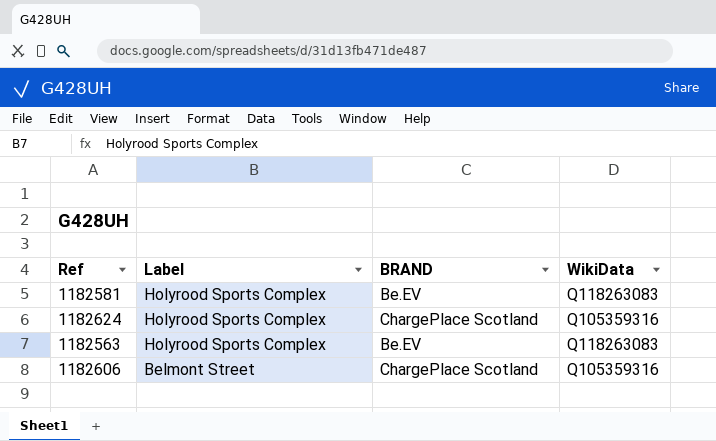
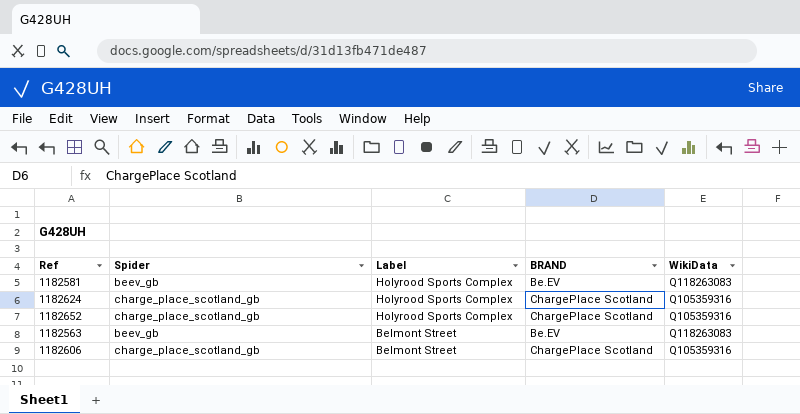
column Spider | position: none -> 2
row 1182652: none -> charge_place_scotland_gb | Holyrood Sports Complex | ChargePlace Scotland | Q105359316
1182563 | Label: Holyrood Sports Complex -> Belmont Street

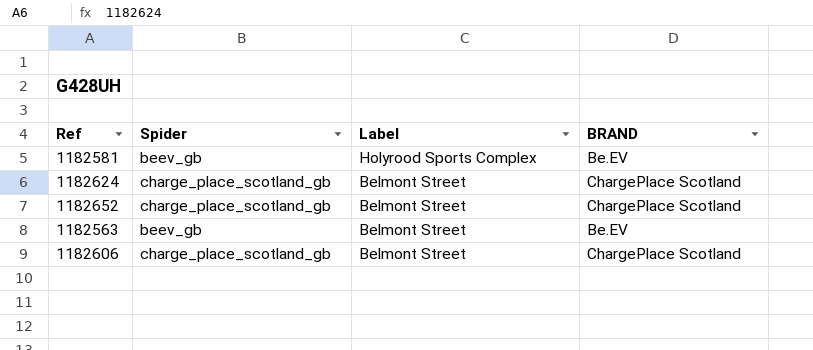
column WikiData | position: 5 -> none
1182624 | Label: Holyrood Sports Complex -> Belmont Street
1182652 | Label: Holyrood Sports Complex -> Belmont Street

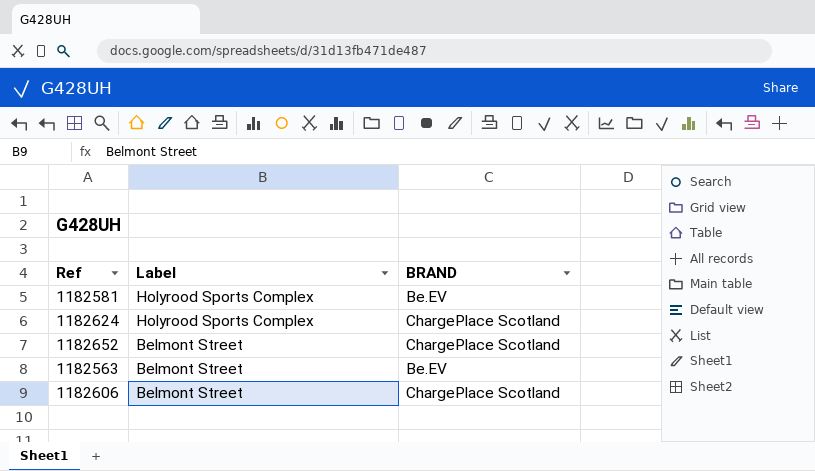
column Spider | position: 2 -> none
1182624 | Label: Belmont Street -> Holyrood Sports Complex

